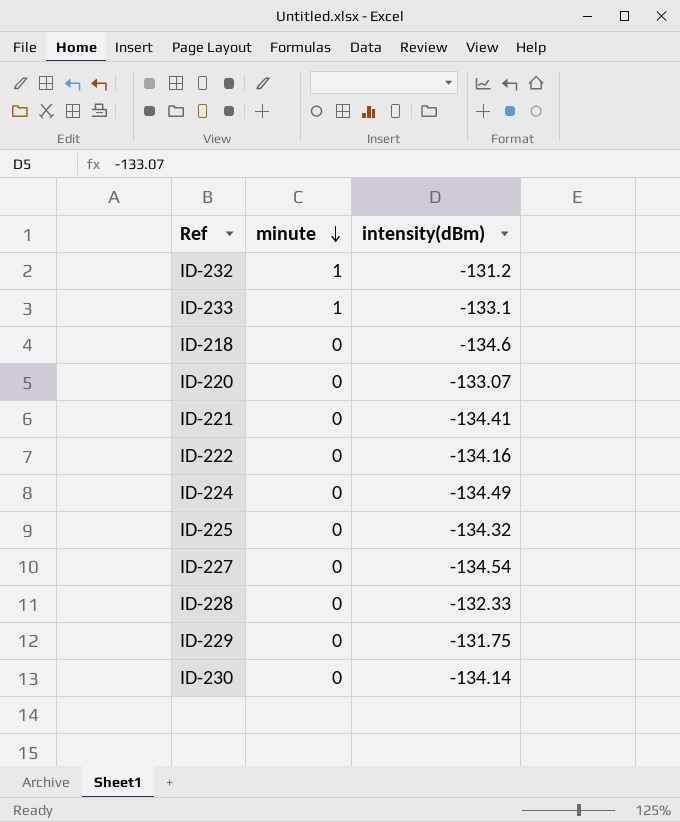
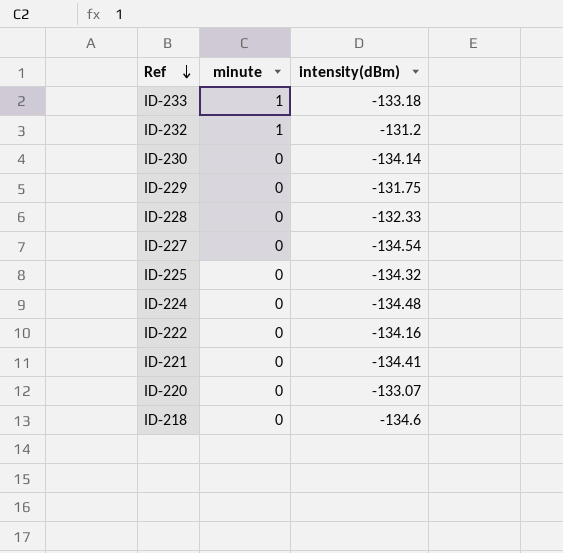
row order: minute descending -> Ref descending
ID-233 | intensity(dBm): -133.1 -> -133.18
ID-224 | intensity(dBm): -134.49 -> -134.48

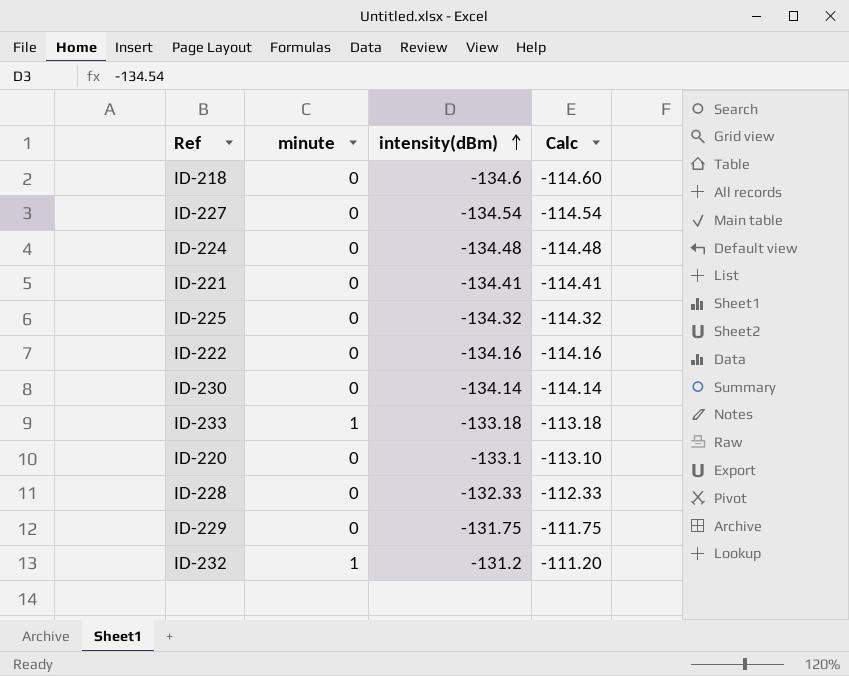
row order: Ref descending -> intensity(dBm) ascending
column Calc | formula: none -> [intensity(dBm)] + 20
ID-220 | intensity(dBm): -133.07 -> -133.1

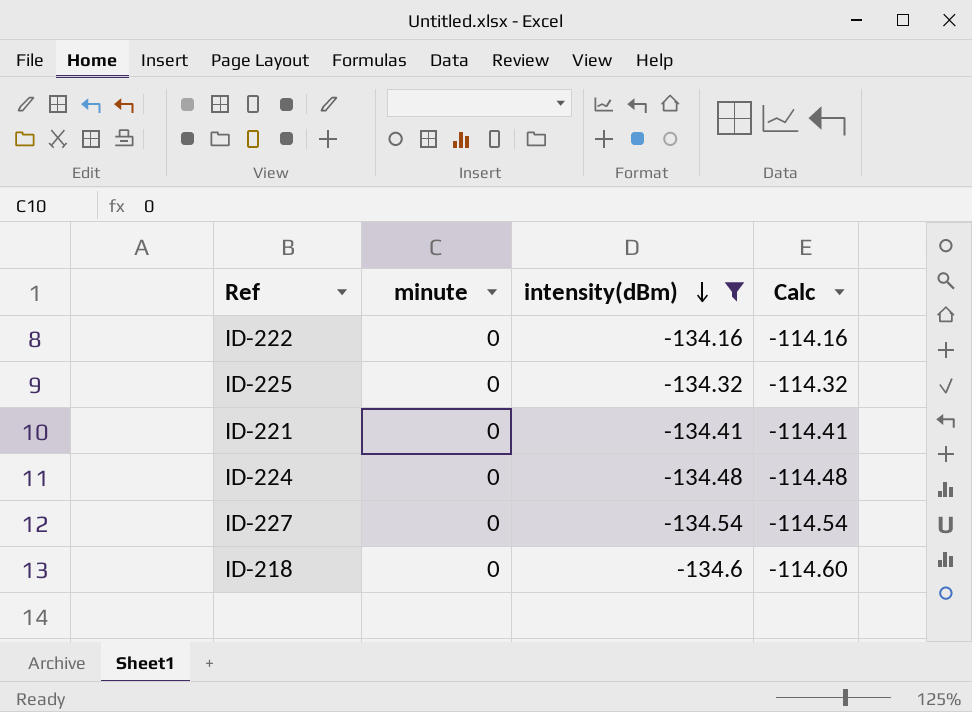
filter: none -> intensity(dBm) <= -134.16
row order: intensity(dBm) ascending -> intensity(dBm) descending

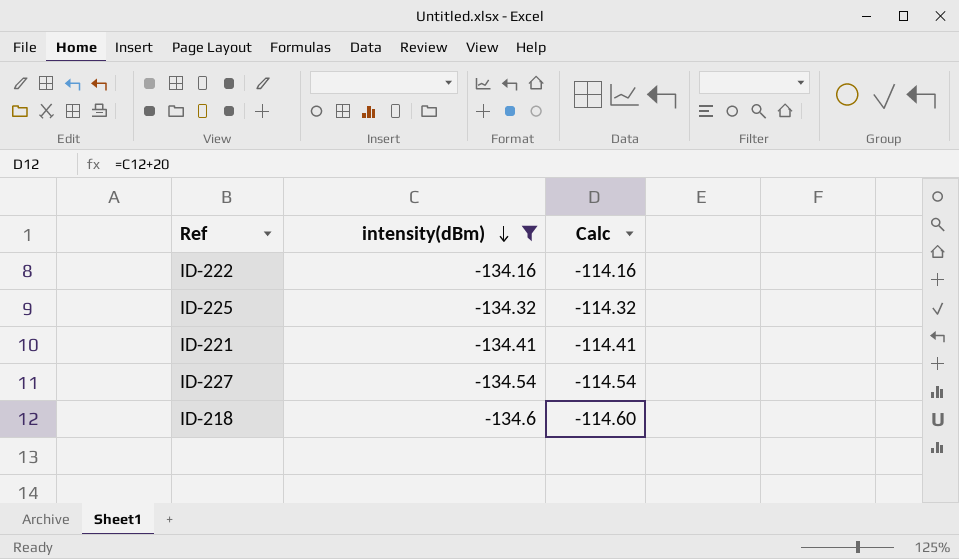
column minute | position: 2 -> none
row ID-224: 0 | -134.48 | -114.48 -> none

